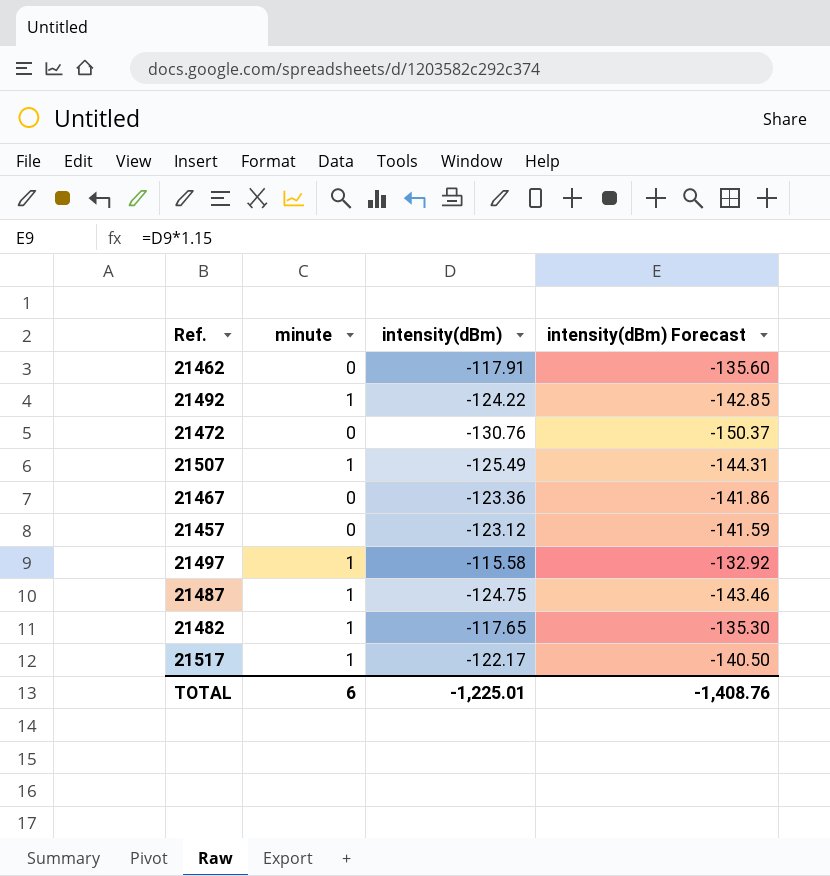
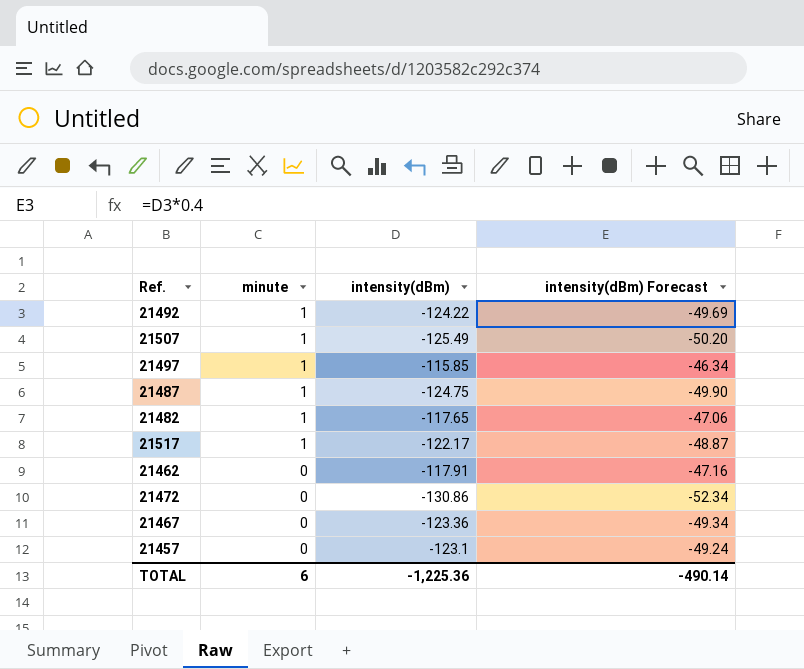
row order: none -> minute descending
column intensity(dBm) Forecast | formula: [intensity(dBm)] * 1.15 -> [intensity(dBm)] * 0.4
21497 | intensity(dBm): -115.58 -> -115.85
21472 | intensity(dBm): -130.76 -> -130.86
21457 | intensity(dBm): -123.12 -> -123.1
TOTAL | intensity(dBm): -1,225.01 -> -1,225.36
TOTAL | intensity(dBm) Forecast: -1,408.76 -> -490.14

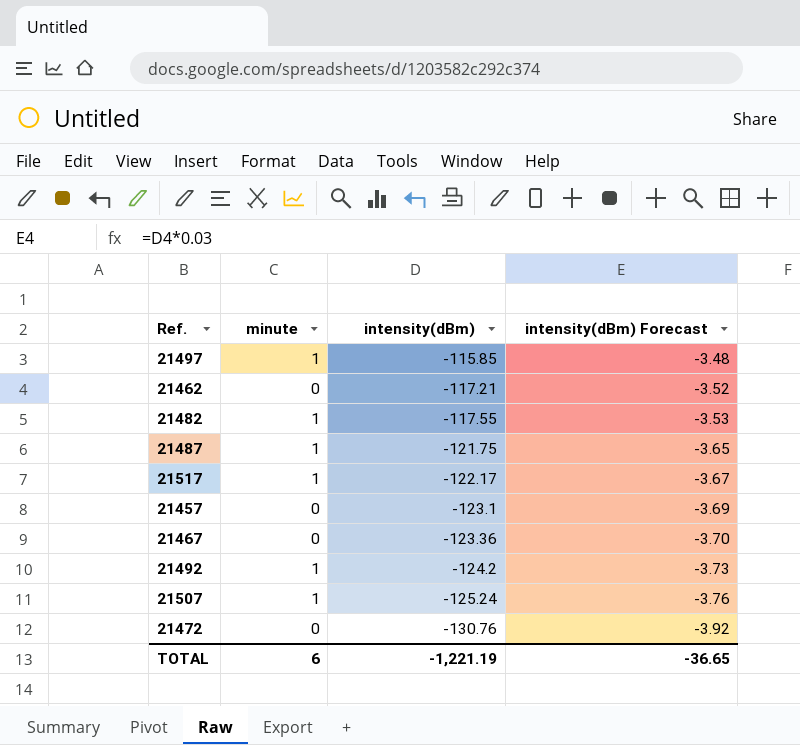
row order: minute descending -> intensity(dBm) descending
column intensity(dBm) Forecast | formula: [intensity(dBm)] * 0.4 -> [intensity(dBm)] * 0.03
21462 | intensity(dBm): -117.91 -> -117.21
21482 | intensity(dBm): -117.65 -> -117.55
21487 | intensity(dBm): -124.75 -> -121.75
21492 | intensity(dBm): -124.22 -> -124.2
21507 | intensity(dBm): -125.49 -> -125.24
21472 | intensity(dBm): -130.86 -> -130.76
TOTAL | intensity(dBm): -1,225.36 -> -1,221.19
TOTAL | intensity(dBm) Forecast: -490.14 -> -36.65

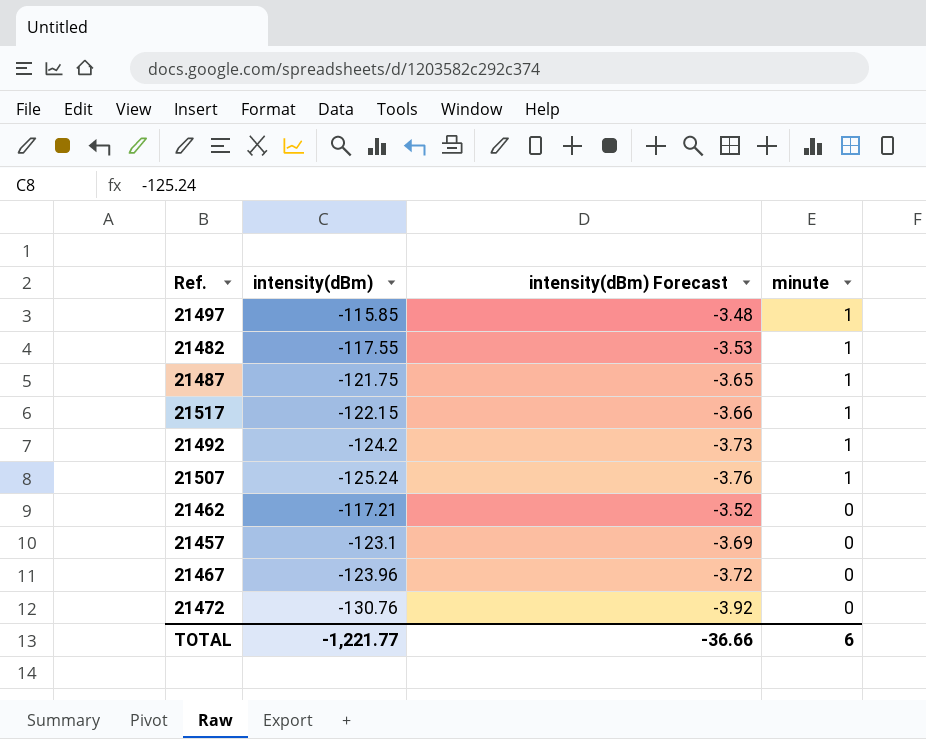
row order: intensity(dBm) descending -> minute descending
column minute | position: 2 -> 4
21517 | intensity(dBm): -122.17 -> -122.15
21517 | intensity(dBm) Forecast: -3.67 -> -3.66
21467 | intensity(dBm): -123.36 -> -123.96
21467 | intensity(dBm) Forecast: -3.70 -> -3.72
TOTAL | intensity(dBm): -1,221.19 -> -1,221.77
TOTAL | intensity(dBm) Forecast: -36.65 -> -36.66

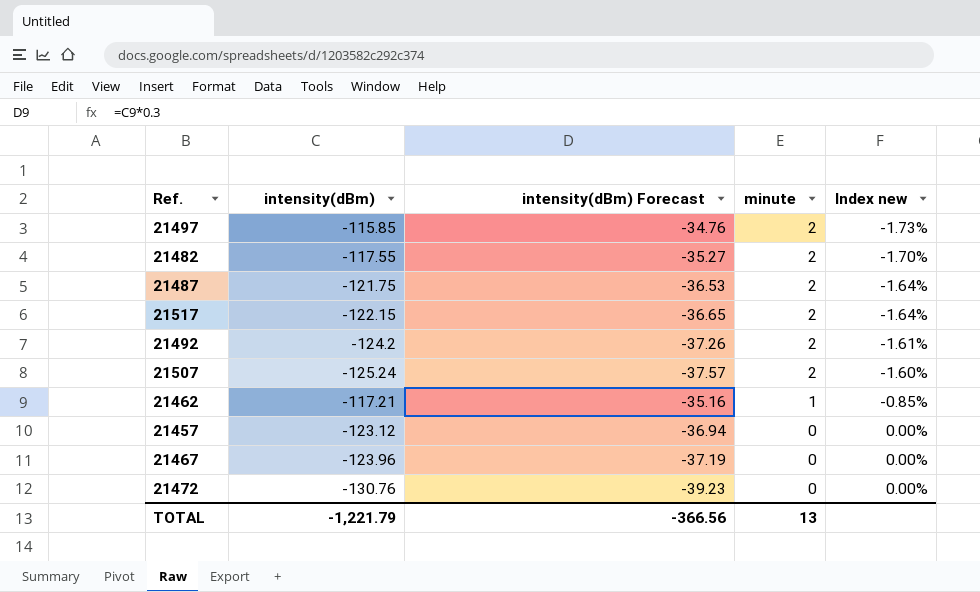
column intensity(dBm) Forecast | formula: [intensity(dBm)] * 0.03 -> [intensity(dBm)] * 0.3
column Index new | formula: none -> [minute] / [intensity(dBm)]
21497 | minute: 1 -> 2
21482 | minute: 1 -> 2
21487 | minute: 1 -> 2
21517 | minute: 1 -> 2
21492 | minute: 1 -> 2
21507 | minute: 1 -> 2
21462 | minute: 0 -> 1
21457 | intensity(dBm): -123.1 -> -123.12
TOTAL | intensity(dBm): -1,221.77 -> -1,221.79
TOTAL | intensity(dBm) Forecast: -36.66 -> -366.56
TOTAL | minute: 6 -> 13

